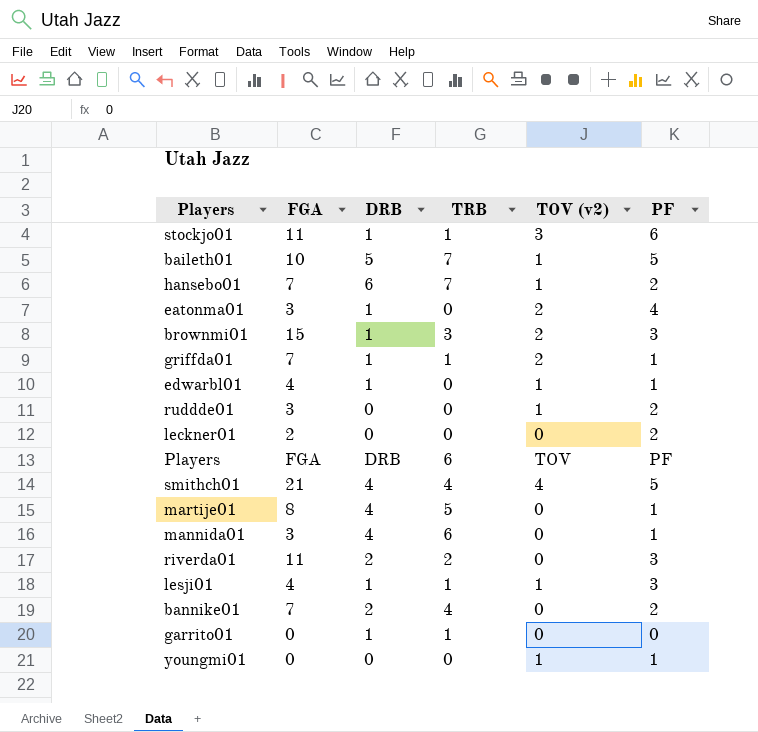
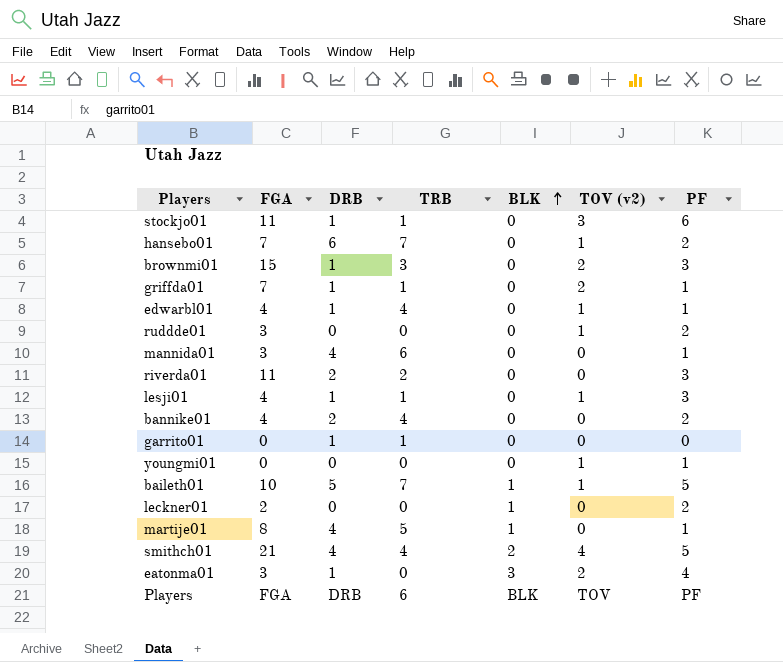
row order: none -> BLK ascending
column BLK | position: none -> 5
edwarbl01 | TRB: 0 -> 4
bannike01 | FGA: 7 -> 4

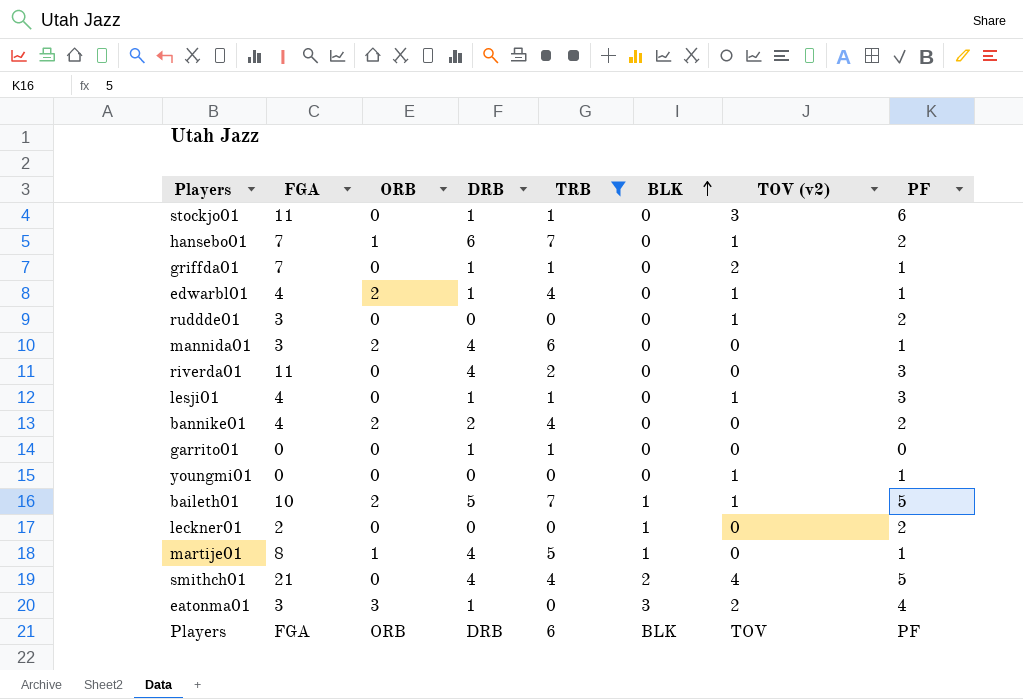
filter: none -> TRB != 3
column ORB | position: none -> 3
riverda01 | DRB: 2 -> 4

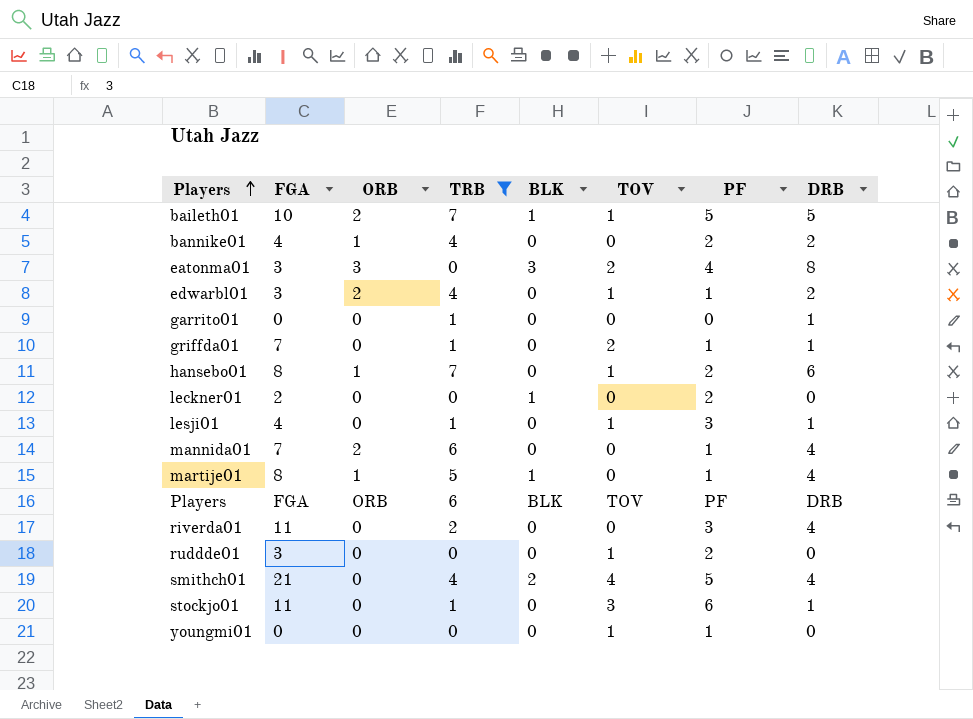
row order: BLK ascending -> Players ascending
column name: TOV (v2) -> TOV
column DRB | position: 4 -> 8
bannike01 | ORB: 2 -> 1
eatonma01 | DRB: 1 -> 8
edwarbl01 | FGA: 4 -> 3
edwarbl01 | DRB: 1 -> 2
hansebo01 | FGA: 7 -> 8
mannida01 | FGA: 3 -> 7

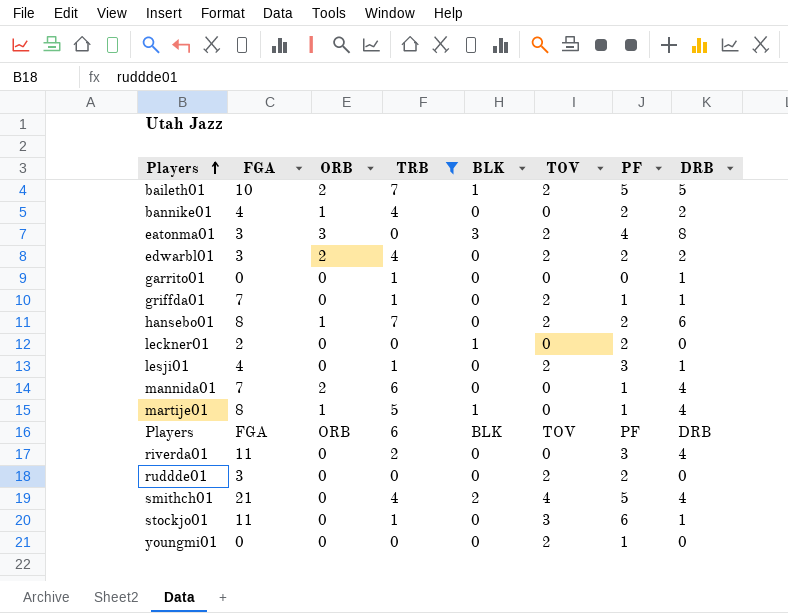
baileth01 | TOV: 1 -> 2
edwarbl01 | TOV: 1 -> 2
edwarbl01 | PF: 1 -> 2
hansebo01 | TOV: 1 -> 2
lesji01 | TOV: 1 -> 2
ruddde01 | TOV: 1 -> 2
youngmi01 | TOV: 1 -> 2

